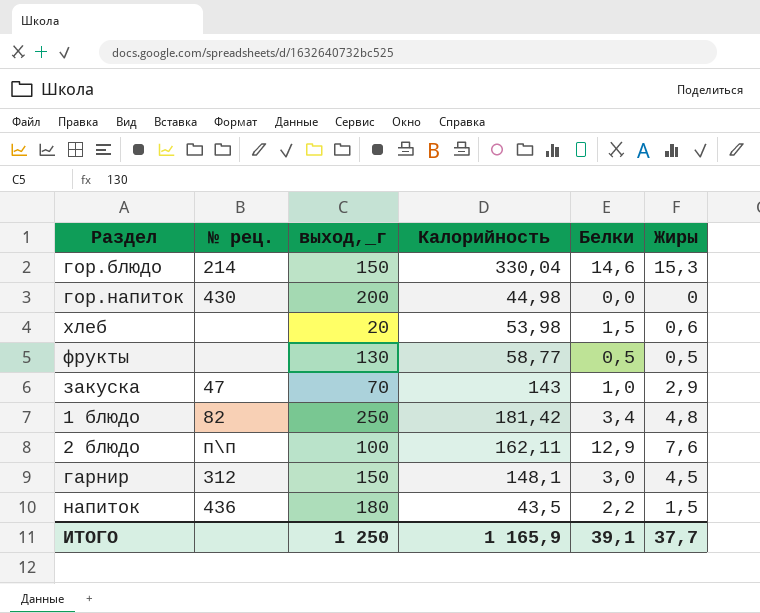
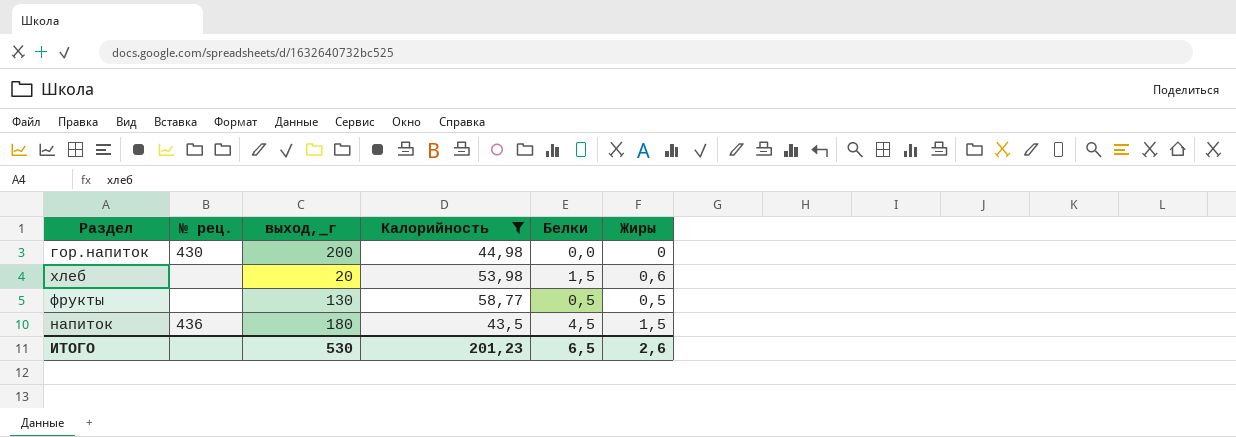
filter: none -> Калорийность <= 58,77
напиток | Белки: 2,2 -> 4,5
ИТОГО | выход,_г: 1 250 -> 530
ИТОГО | Калорийность: 1 165,9 -> 201,23
ИТОГО | Белки: 39,1 -> 6,5
ИТОГО | Жиры: 37,7 -> 2,6

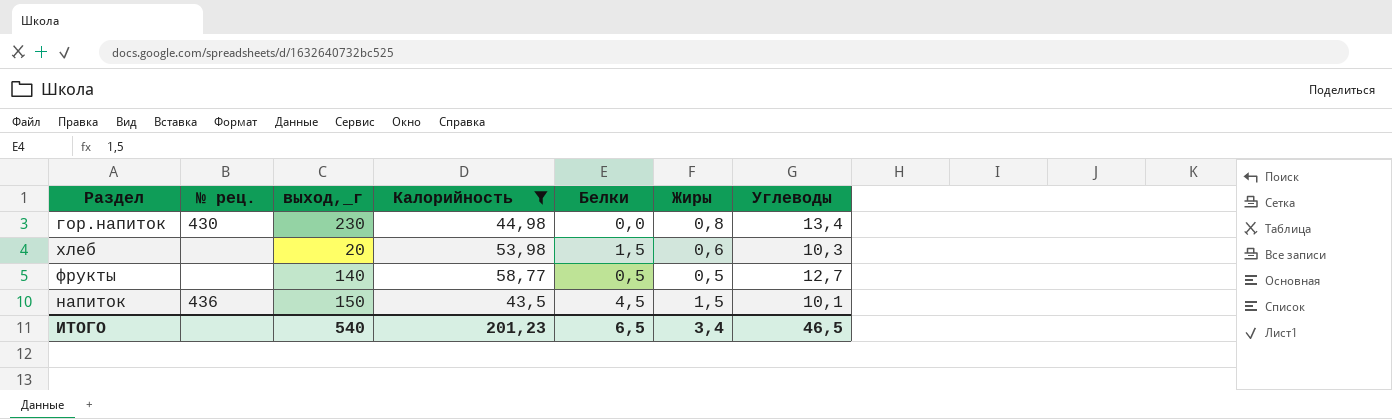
column Углеводы | position: none -> 7
гор.напиток | выход,_г: 200 -> 230
гор.напиток | Жиры: 0 -> 0,8
фрукты | выход,_г: 130 -> 140
напиток | выход,_г: 180 -> 150
ИТОГО | выход,_г: 530 -> 540
ИТОГО | Жиры: 2,6 -> 3,4

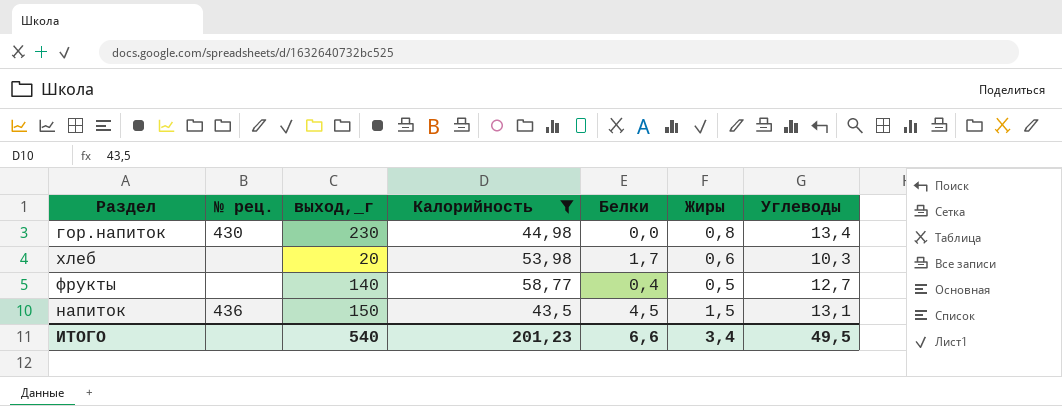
хлеб | Белки: 1,5 -> 1,7
фрукты | Белки: 0,5 -> 0,4
напиток | Углеводы: 10,1 -> 13,1
ИТОГО | Белки: 6,5 -> 6,6
ИТОГО | Углеводы: 46,5 -> 49,5

